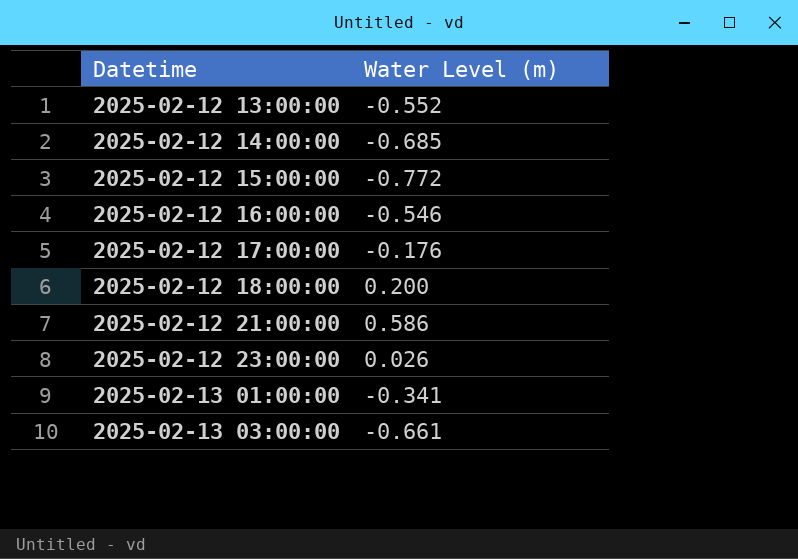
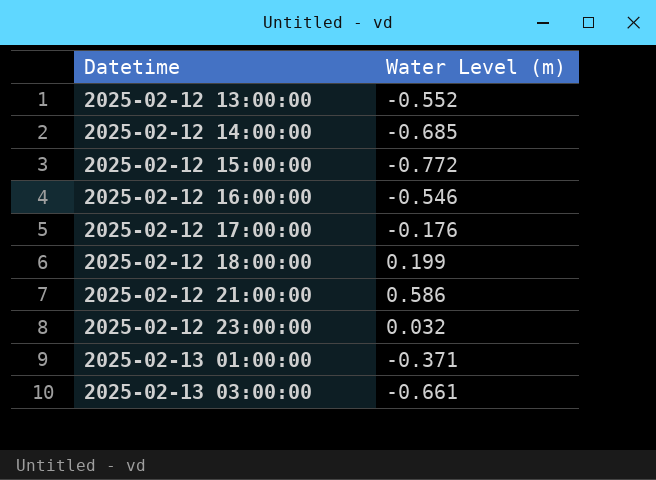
2025-02-12 18:00:00 | Water Level (m): 0.200 -> 0.199
2025-02-12 23:00:00 | Water Level (m): 0.026 -> 0.032
2025-02-13 01:00:00 | Water Level (m): -0.341 -> -0.371

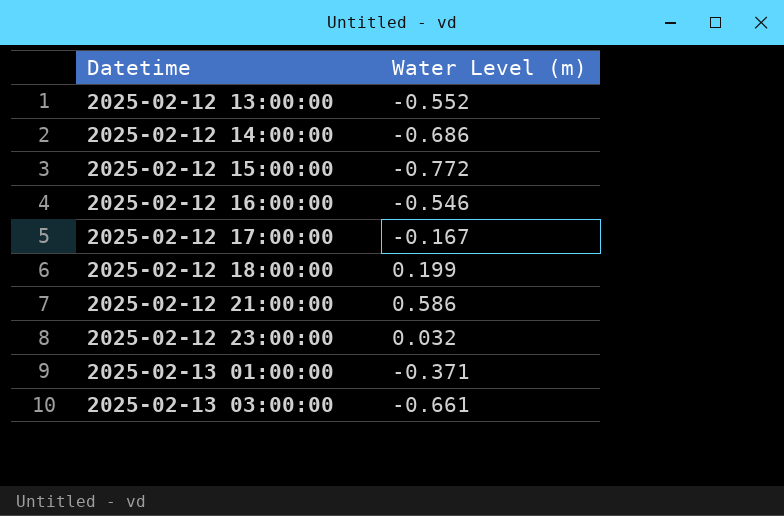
2025-02-12 14:00:00 | Water Level (m): -0.685 -> -0.686
2025-02-12 17:00:00 | Water Level (m): -0.176 -> -0.167

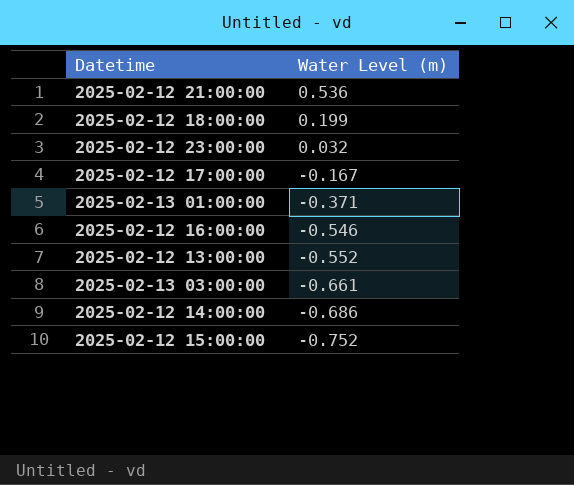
row order: Datetime ascending -> Water Level (m) descending
2025-02-12 21:00:00 | Water Level (m): 0.586 -> 0.536
2025-02-12 15:00:00 | Water Level (m): -0.772 -> -0.752

